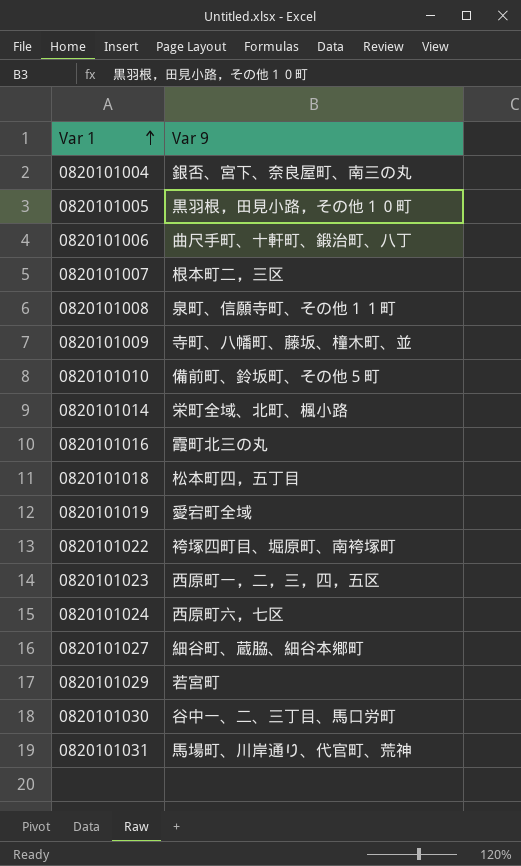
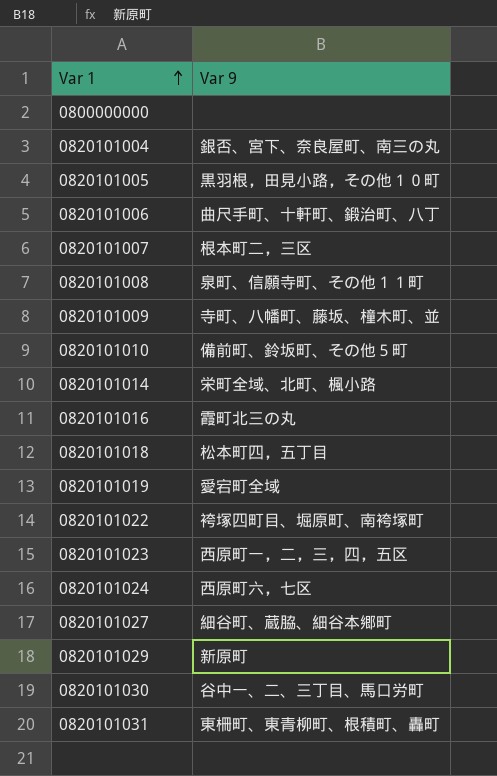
row 0800000000: none -> none
0820101029 | Var 9: 若宮町 -> 新原町
0820101031 | Var 9: 馬場町、川岸通り、代官町、荒神 -> 東柵町、東青柳町、根積町、轟町

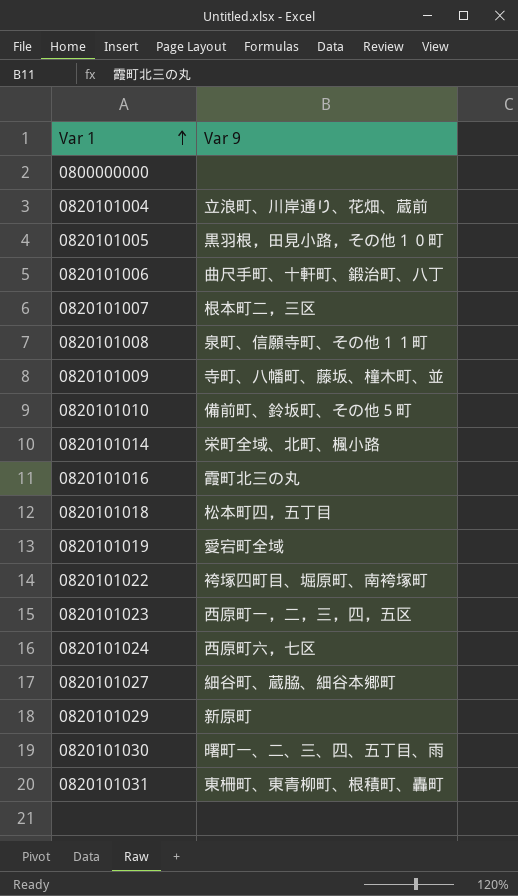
0820101004 | Var 9: 銀否、宮下、奈良屋町、南三の丸 -> 立浪町、川岸通り、花畑、蔵前
0820101030 | Var 9: 谷中一、二、三丁目、馬口労町 -> 曙町一、二、三、四、五丁目、雨

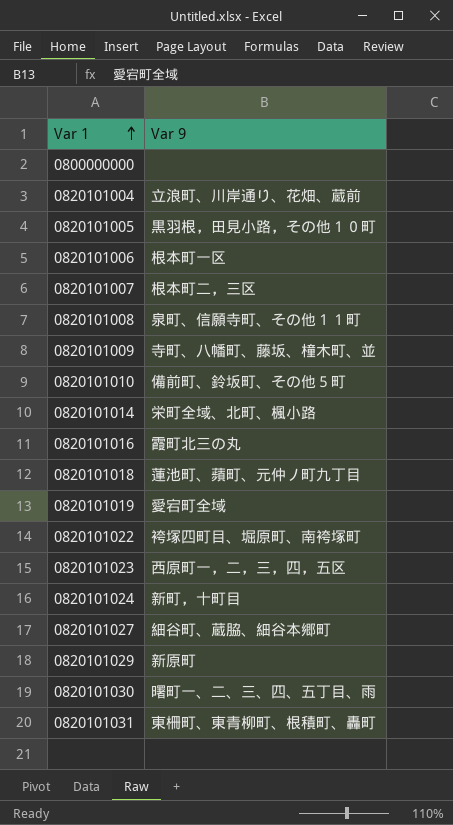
0820101006 | Var 9: 曲尺手町、十軒町、鍛治町、八丁 -> 根本町一区
0820101018 | Var 9: 松本町四，五丁目 -> 蓮池町、蘋町、元仲ノ町九丁目
0820101024 | Var 9: 西原町六，七区 -> 新町，十町目

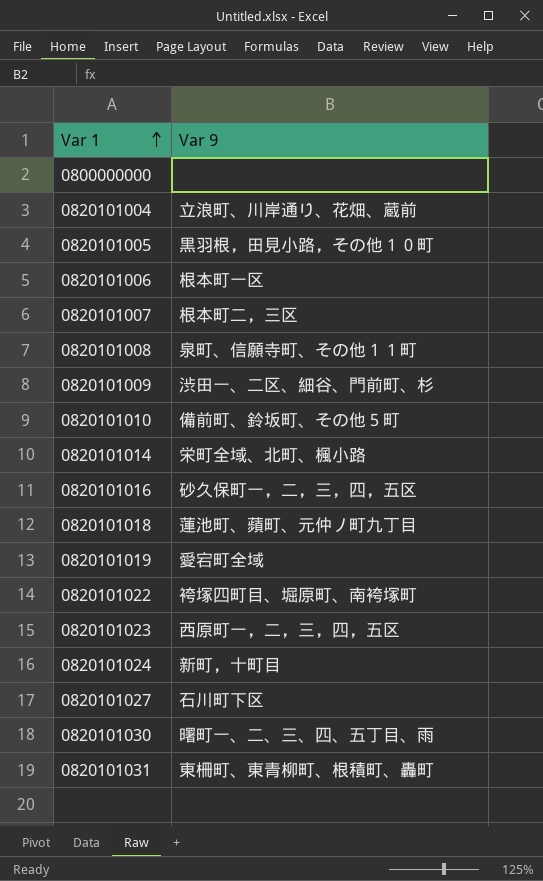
row 0820101029: 新原町 -> none
0820101009 | Var 9: 寺町、八幡町、藤坂、橦木町、並 -> 渋田一、二区、細谷、門前町、杉
0820101016 | Var 9: 霞町北三の丸 -> 砂久保町一，二，三，四，五区
0820101027 | Var 9: 細谷町、蔵脇、細谷本郷町 -> 石川町下区

